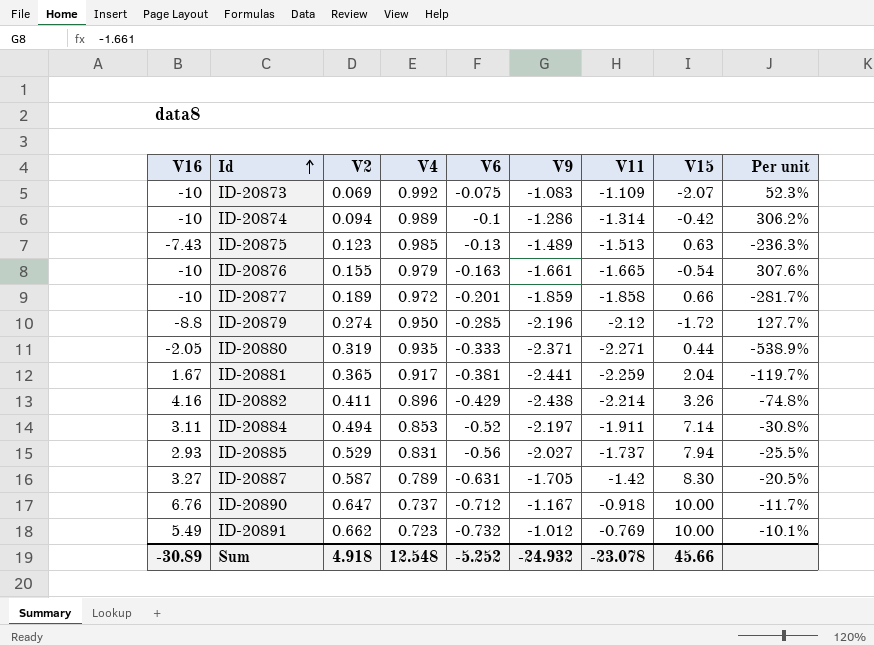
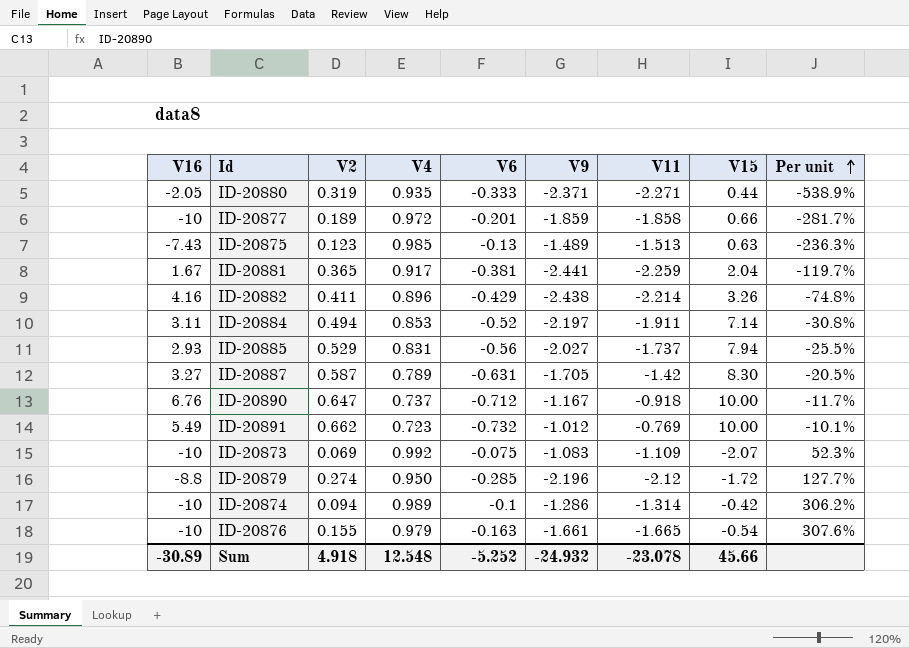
row order: Id ascending -> Per unit ascending

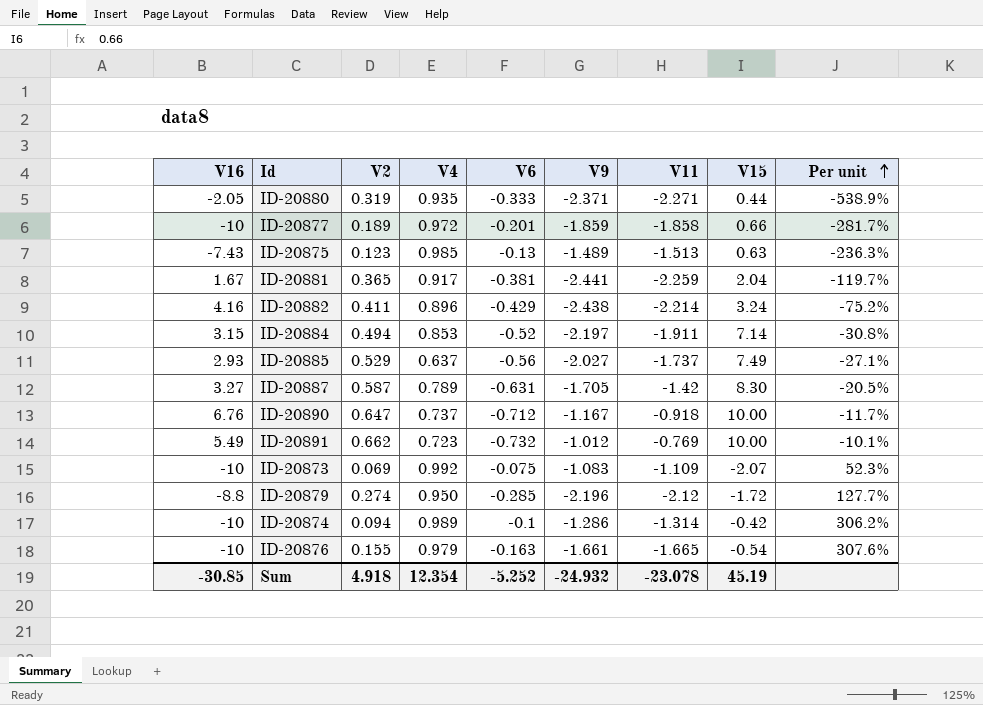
ID-20882 | V15: 3.26 -> 3.24
ID-20882 | Per unit: -74.8% -> -75.2%
ID-20884 | V16: 3.11 -> 3.15
ID-20885 | V4: 0.831 -> 0.637
ID-20885 | V15: 7.94 -> 7.49
ID-20885 | Per unit: -25.5% -> -27.1%
Sum | V16: -30.89 -> -30.85
Sum | V4: 12.548 -> 12.354
Sum | V15: 45.66 -> 45.19

